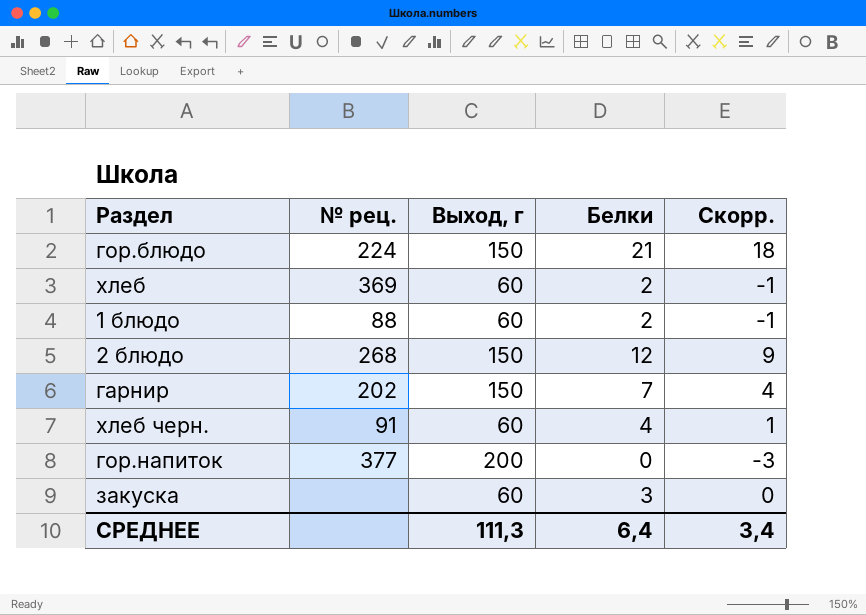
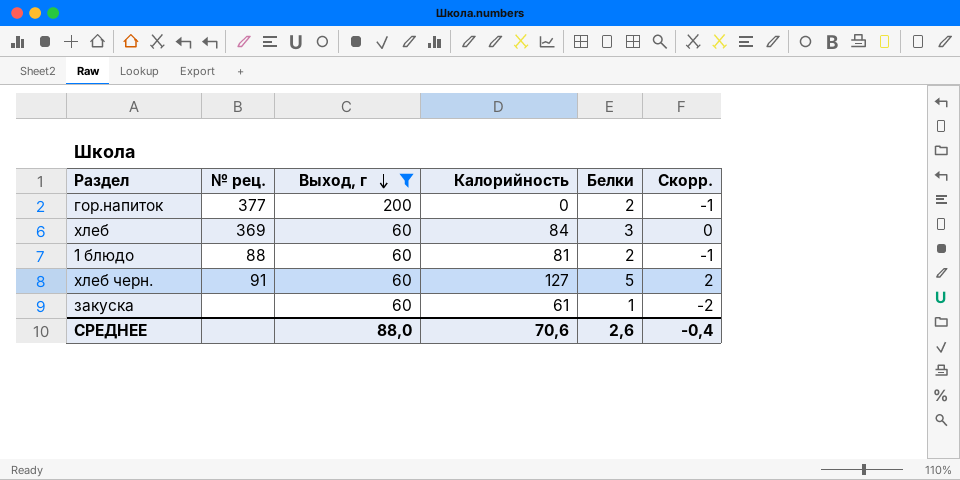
filter: none -> Выход, г != 150
row order: none -> Выход, г descending
column Калорийность | position: none -> 4
гор.напиток | Белки: 0 -> 2
гор.напиток | Скорр.: -3 -> -1
хлеб | Белки: 2 -> 3
хлеб | Скорр.: -1 -> 0
хлеб черн. | Белки: 4 -> 5
хлеб черн. | Скорр.: 1 -> 2
закуска | Белки: 3 -> 1
закуска | Скорр.: 0 -> -2
СРЕДНЕЕ | Выход, г: 111,3 -> 88,0
СРЕДНЕЕ | Белки: 6,4 -> 2,6
СРЕДНЕЕ | Скорр.: 3,4 -> -0,4

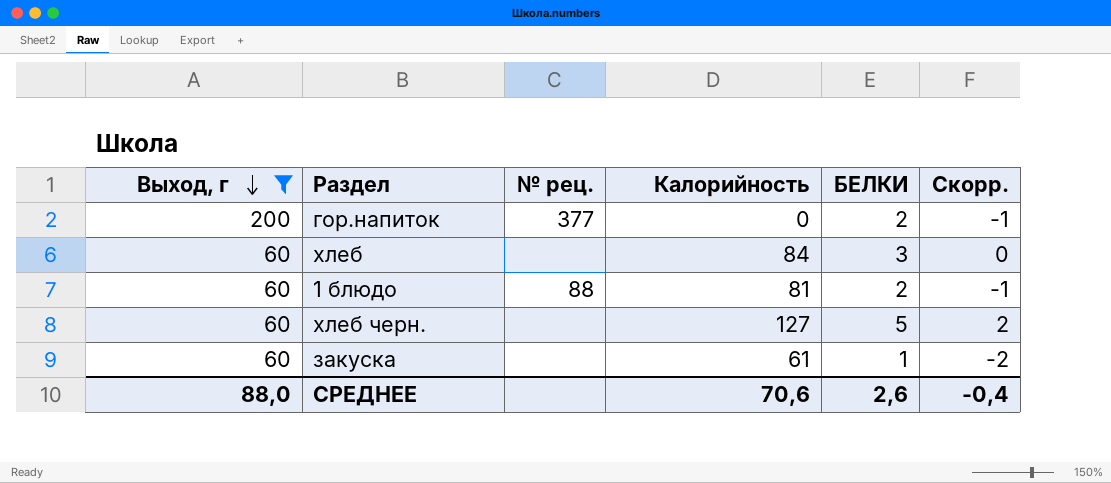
column Выход, г | position: 3 -> 1
column name: Белки -> БЕЛКИ
хлеб | № рец.: 369 -> none
хлеб черн. | № рец.: 91 -> none

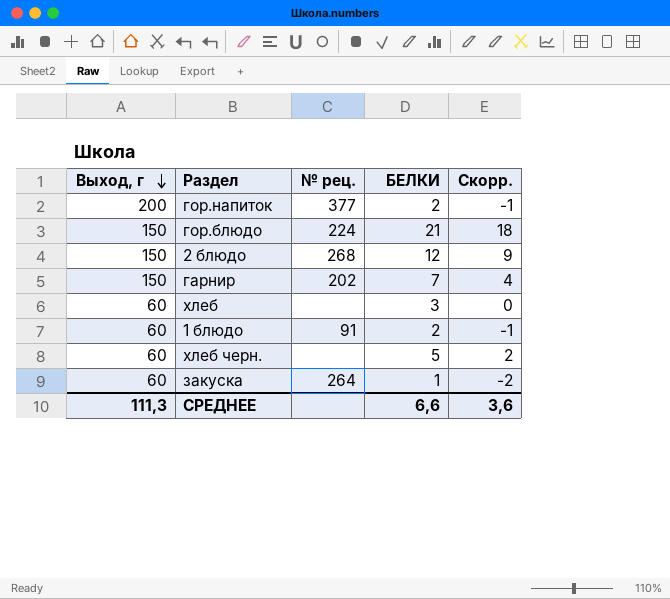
filter: Выход, г != 150 -> none
column Калорийность | position: 4 -> none
1 блюдо | № рец.: 88 -> 91
закуска | № рец.: none -> 264
СРЕДНЕЕ | Выход, г: 88,0 -> 111,3
СРЕДНЕЕ | БЕЛКИ: 2,6 -> 6,6
СРЕДНЕЕ | Скорр.: -0,4 -> 3,6

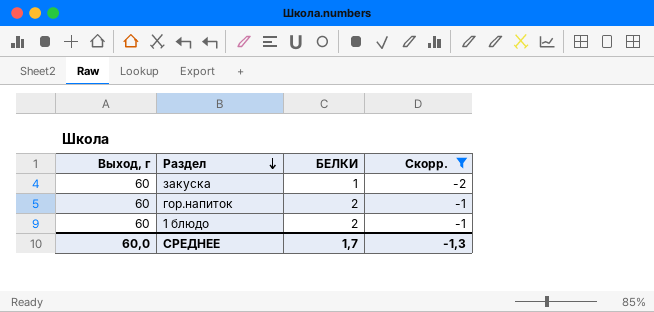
filter: none -> Скорр. <= -1
row order: Выход, г descending -> Раздел descending
column № рец. | position: 3 -> none
гор.напиток | Выход, г: 200 -> 60
СРЕДНЕЕ | Выход, г: 111,3 -> 60,0
СРЕДНЕЕ | БЕЛКИ: 6,6 -> 1,7
СРЕДНЕЕ | Скорр.: 3,6 -> -1,3

